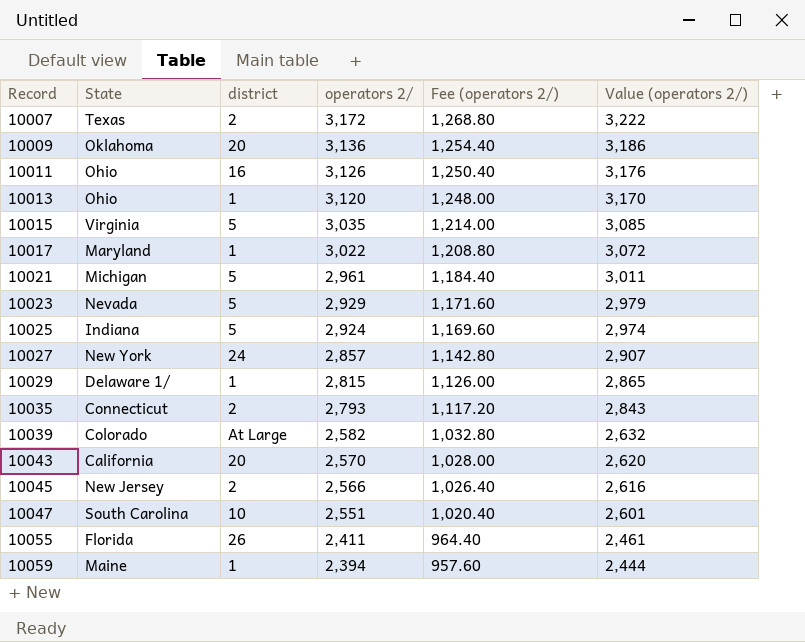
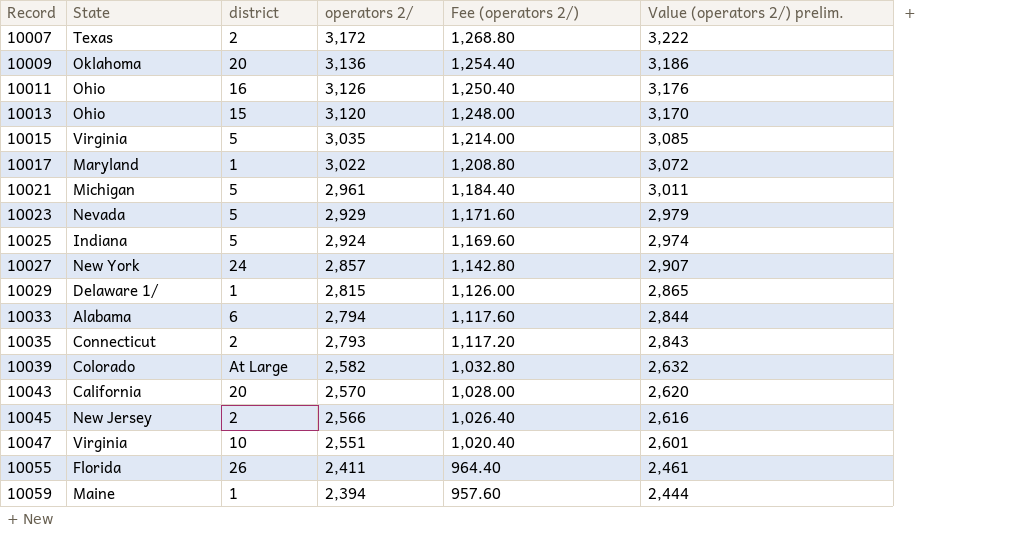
column name: Value (operators 2/) -> Value (operators 2/) prelim.
10013 | district: 1 -> 15
row 10033: none -> Alabama | 6 | 2,794 | 1,117.60 | 2,844
10047 | State: South Carolina -> Virginia

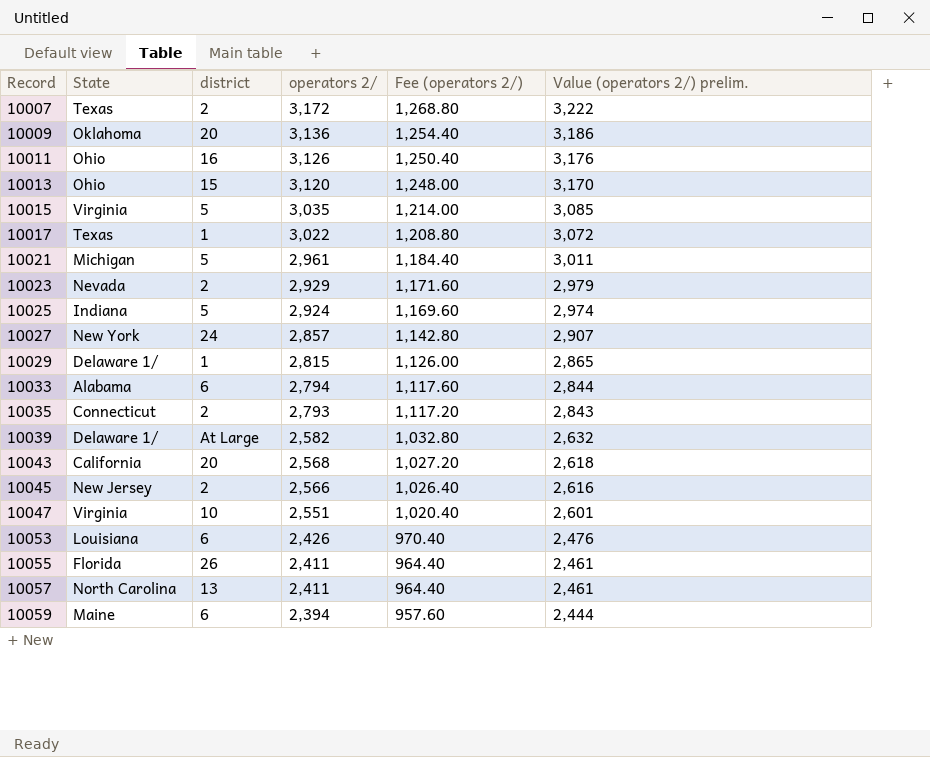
10017 | State: Maryland -> Texas
10023 | district: 5 -> 2
10039 | State: Colorado -> Delaware 1/
10043 | operators 2/: 2,570 -> 2,568
10043 | Fee (operators 2/): 1,028.00 -> 1,027.20
10043 | Value (operators 2/) prelim.: 2,620 -> 2,618
row 10053: none -> Louisiana | 6 | 2,426 | 970.40 | 2,476
row 10057: none -> North Carolina | 13 | 2,411 | 964.40 | 2,461
10059 | district: 1 -> 6

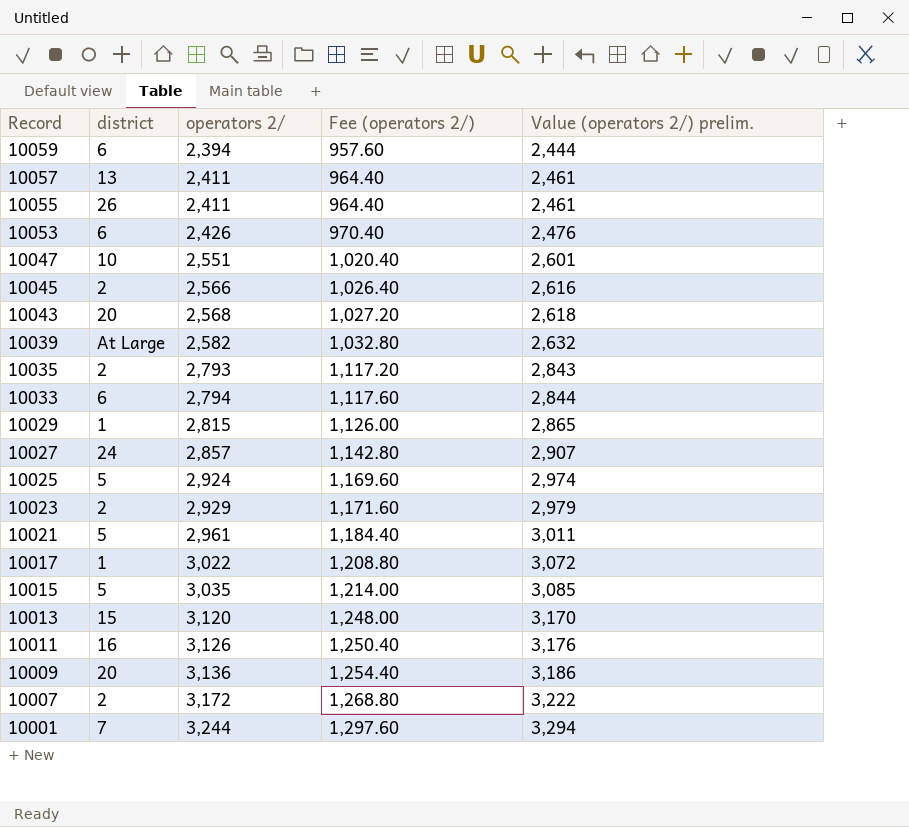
row order: Record ascending -> Record descending
column State | position: 2 -> none
row 10001: none -> 7 | 3,244 | 1,297.60 | 3,294

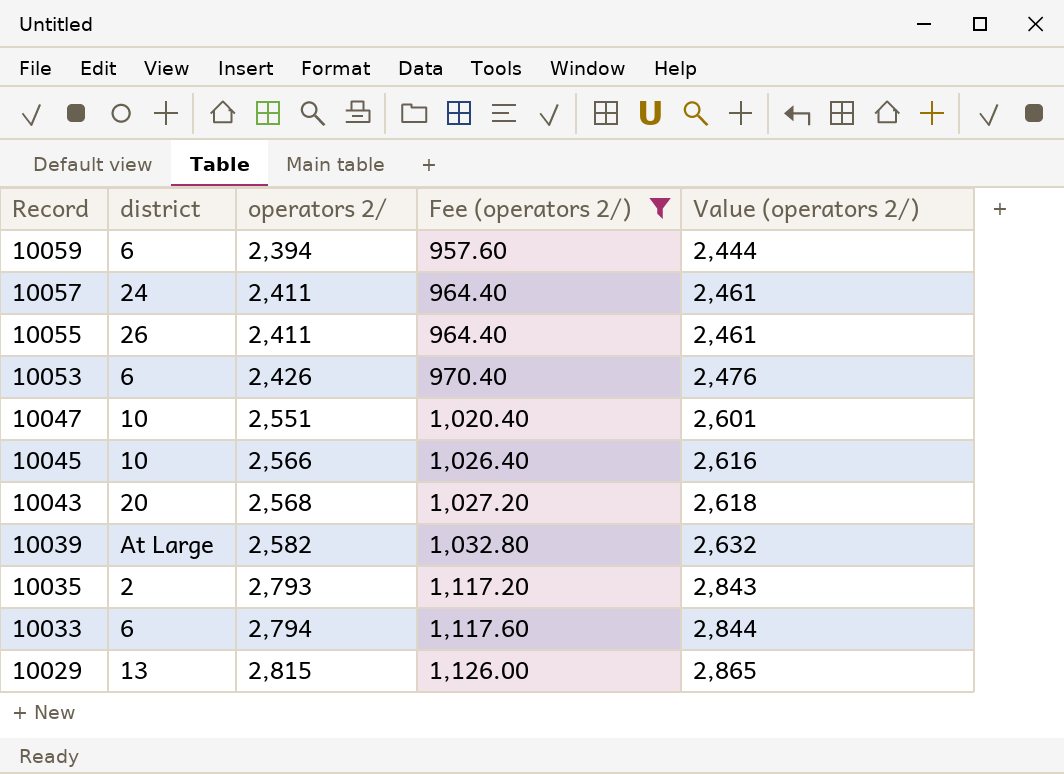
filter: none -> Fee (operators 2/) <= 1,126.00
column name: Value (operators 2/) prelim. -> Value (operators 2/)
10057 | district: 13 -> 24
10045 | district: 2 -> 10
10029 | district: 1 -> 13

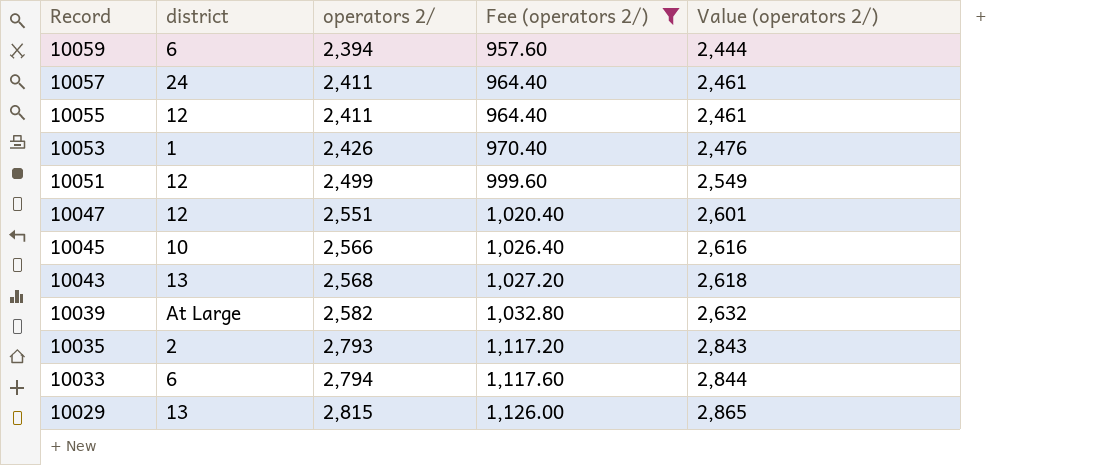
10055 | district: 26 -> 12
10053 | district: 6 -> 1
row 10051: none -> 12 | 2,499 | 999.60 | 2,549
10047 | district: 10 -> 12
10043 | district: 20 -> 13

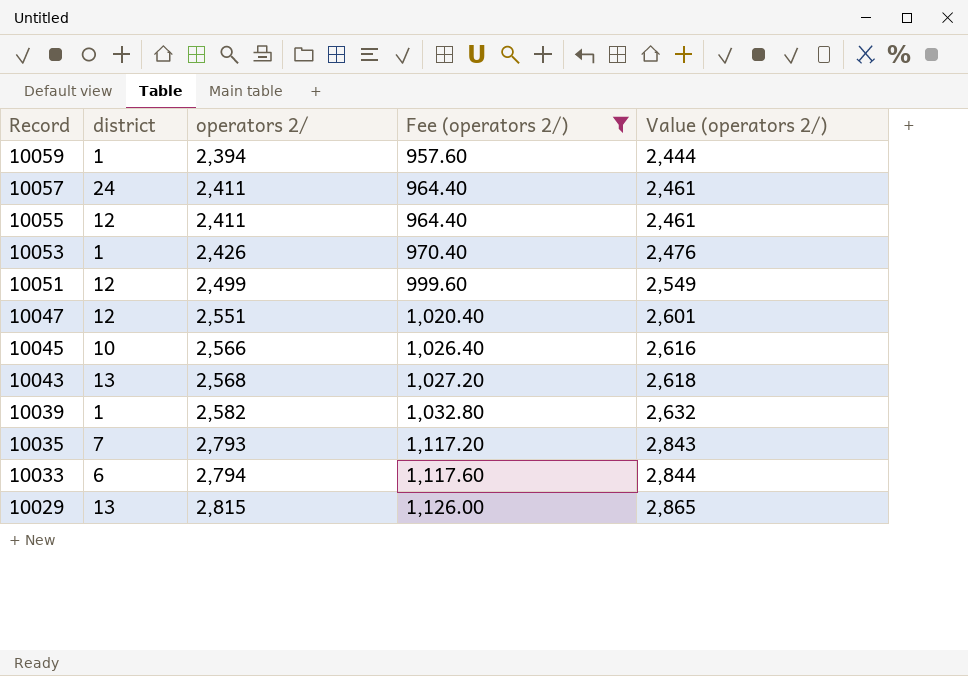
10059 | district: 6 -> 1
10039 | district: At Large -> 1
10035 | district: 2 -> 7

